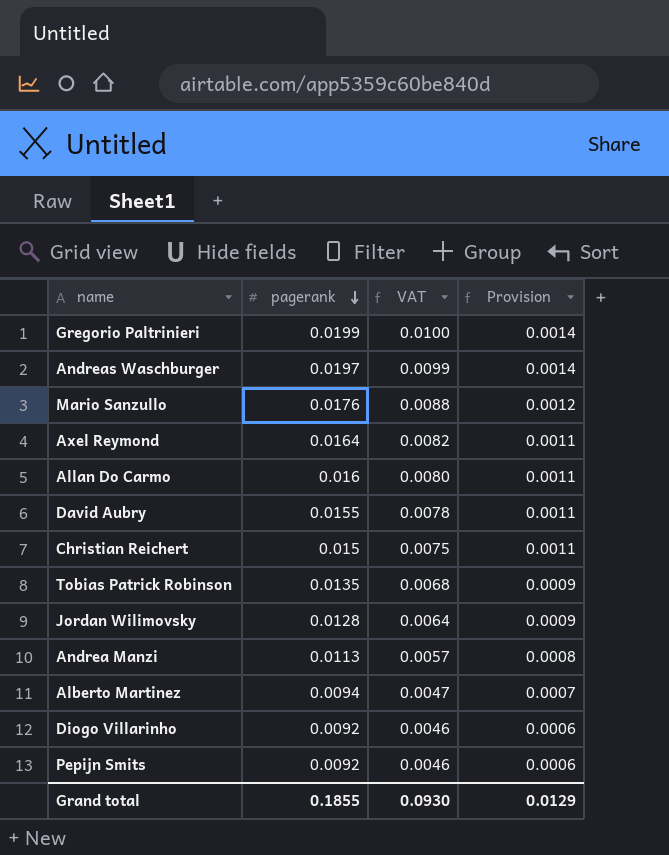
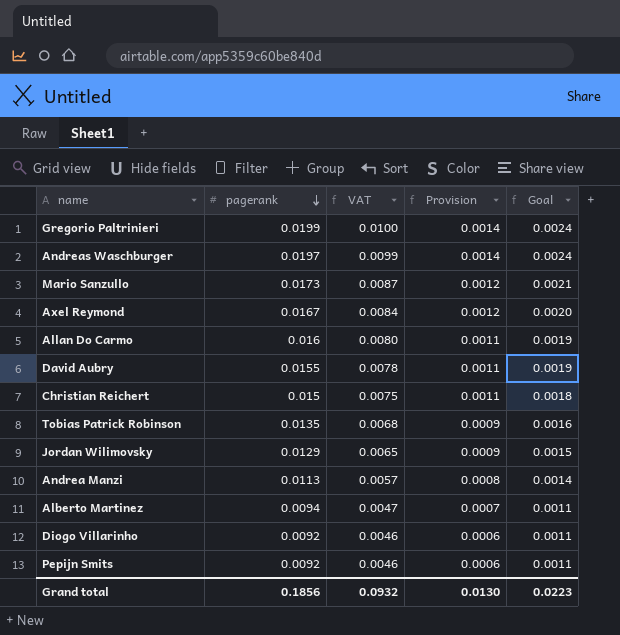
column Goal | formula: none -> [pagerank] * 0.12
Mario Sanzullo | pagerank: 0.0176 -> 0.0173
Mario Sanzullo | VAT: 0.0088 -> 0.0087
Axel Reymond | pagerank: 0.0164 -> 0.0167
Axel Reymond | VAT: 0.0082 -> 0.0084
Axel Reymond | Provision: 0.0011 -> 0.0012
Jordan Wilimovsky | pagerank: 0.0128 -> 0.0129
Jordan Wilimovsky | VAT: 0.0064 -> 0.0065
Grand total | pagerank: 0.1855 -> 0.1856
Grand total | VAT: 0.0930 -> 0.0932
Grand total | Provision: 0.0129 -> 0.0130

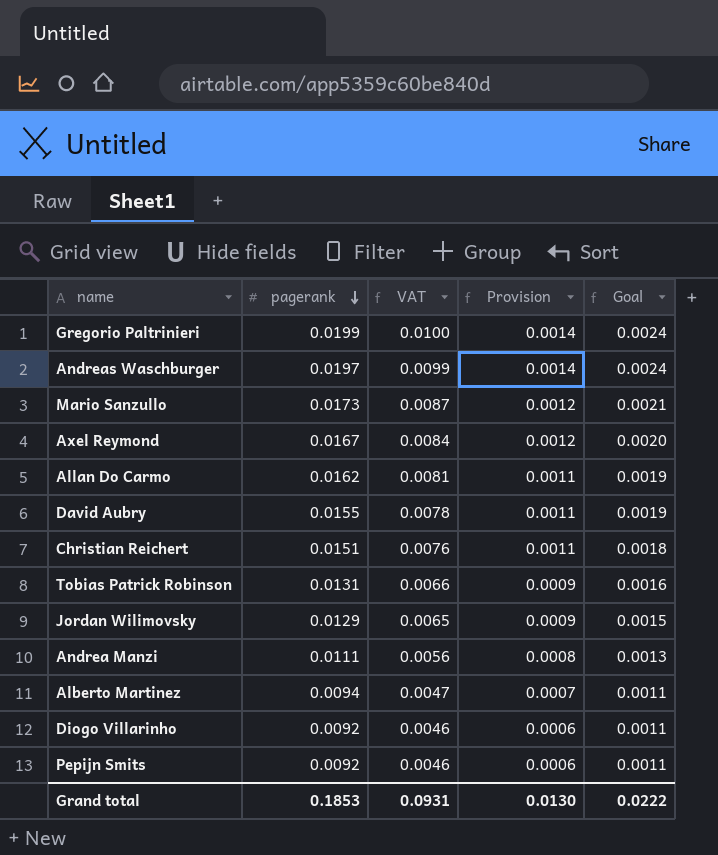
Allan Do Carmo | pagerank: 0.016 -> 0.0162
Allan Do Carmo | VAT: 0.0080 -> 0.0081
Christian Reichert | pagerank: 0.015 -> 0.0151
Christian Reichert | VAT: 0.0075 -> 0.0076
Tobias Patrick Robinson | pagerank: 0.0135 -> 0.0131
Tobias Patrick Robinson | VAT: 0.0068 -> 0.0066
Andrea Manzi | pagerank: 0.0113 -> 0.0111
Andrea Manzi | VAT: 0.0057 -> 0.0056
Andrea Manzi | Goal: 0.0014 -> 0.0013
Grand total | pagerank: 0.1856 -> 0.1853
Grand total | VAT: 0.0932 -> 0.0931
Grand total | Goal: 0.0223 -> 0.0222

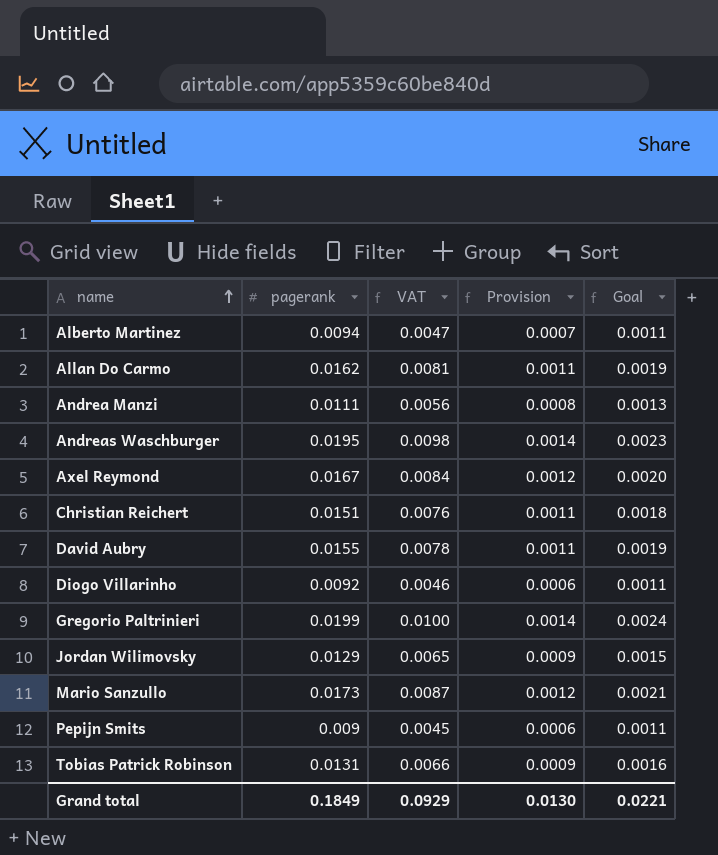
row order: pagerank descending -> name ascending
Andreas Waschburger | pagerank: 0.0197 -> 0.0195
Andreas Waschburger | VAT: 0.0099 -> 0.0098
Andreas Waschburger | Goal: 0.0024 -> 0.0023
Pepijn Smits | pagerank: 0.0092 -> 0.009
Pepijn Smits | VAT: 0.0046 -> 0.0045
Grand total | pagerank: 0.1853 -> 0.1849
Grand total | VAT: 0.0931 -> 0.0929
Grand total | Goal: 0.0222 -> 0.0221

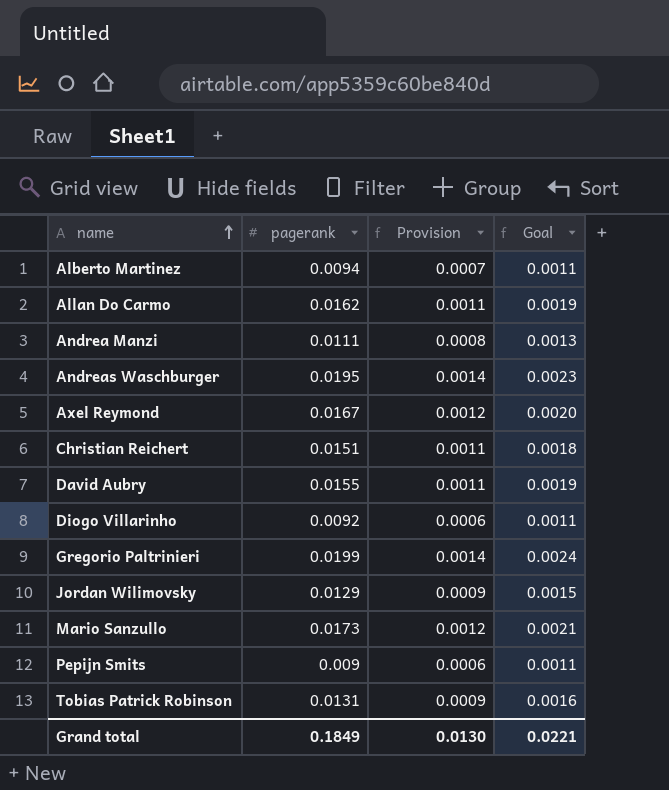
column VAT | formula: [pagerank] * 0.5 -> none

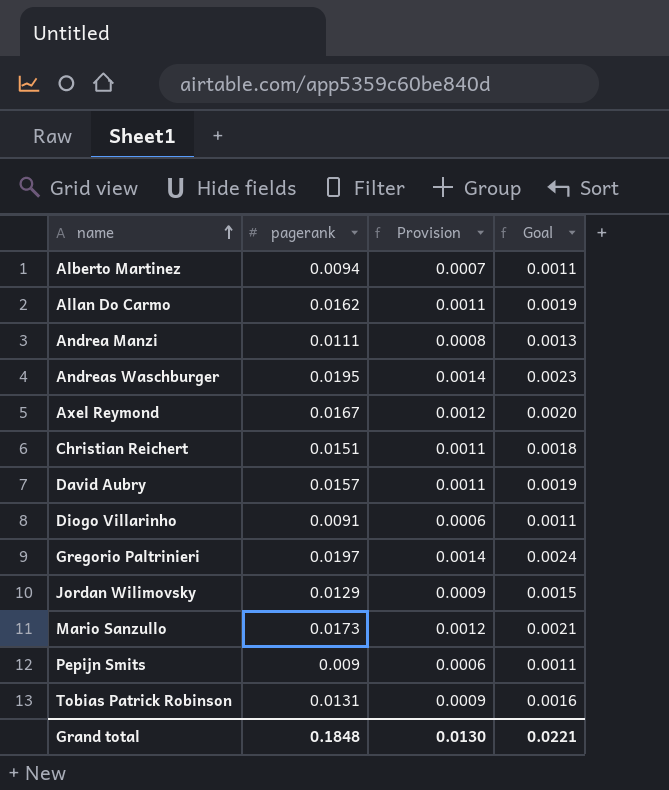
David Aubry | pagerank: 0.0155 -> 0.0157
Diogo Villarinho | pagerank: 0.0092 -> 0.0091
Gregorio Paltrinieri | pagerank: 0.0199 -> 0.0197
Grand total | pagerank: 0.1849 -> 0.1848

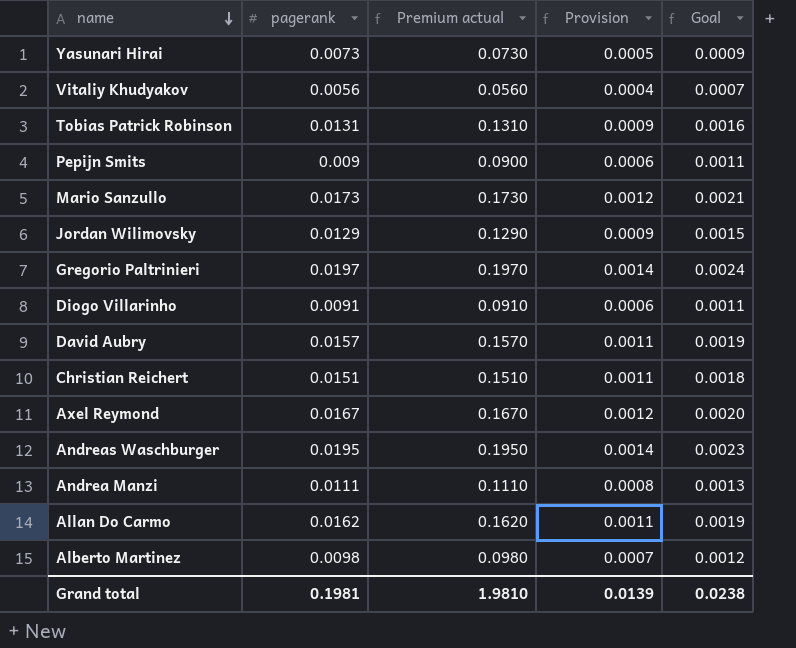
row order: name ascending -> name descending
column Premium actual | formula: none -> [pagerank] * 10
row Yasunari Hirai: none -> 0.0073 | 0.0730 | 0.0005 | 0.0009
row Vitaliy Khudyakov: none -> 0.0056 | 0.0560 | 0.0004 | 0.0007
Alberto Martinez | pagerank: 0.0094 -> 0.0098
Alberto Martinez | Goal: 0.0011 -> 0.0012
Grand total | pagerank: 0.1848 -> 0.1981
Grand total | Provision: 0.0130 -> 0.0139
Grand total | Goal: 0.0221 -> 0.0238

